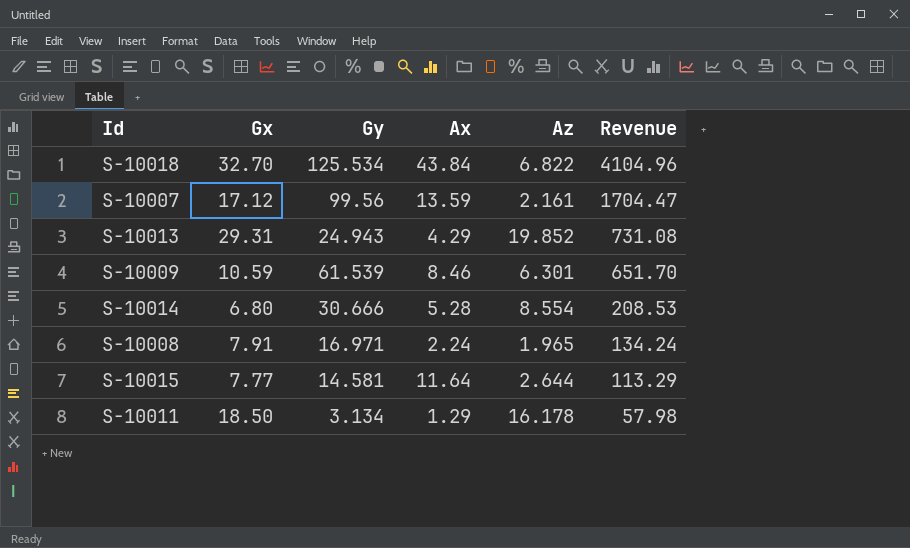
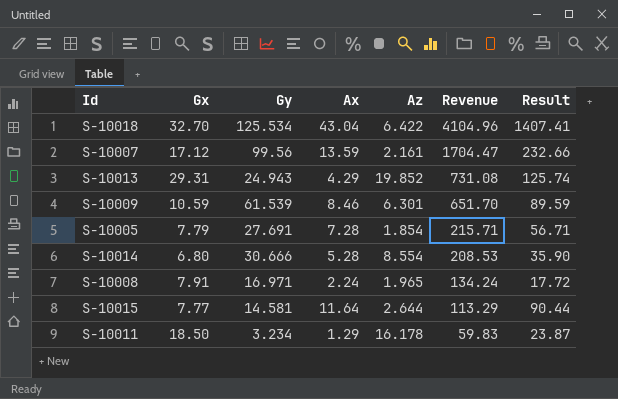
column Result | formula: none -> [Gx] * [Ax]
S-10018 | Ax: 43.84 -> 43.04
S-10018 | Az: 6.822 -> 6.422
row S-10005: none -> 7.79 | 27.691 | 7.28 | 1.854 | 215.71 | 56.71
S-10011 | Gy: 3.134 -> 3.234
S-10011 | Revenue: 57.98 -> 59.83

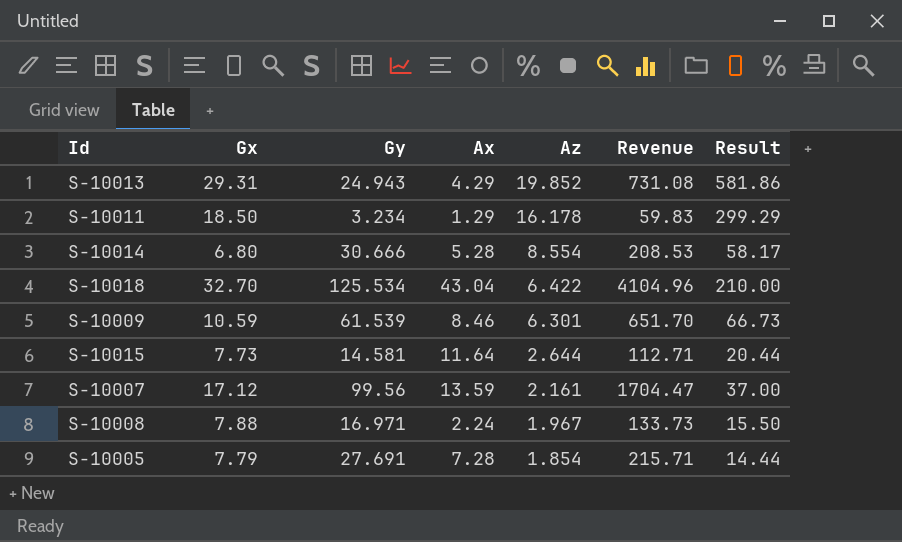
row order: Revenue descending -> Az descending
column Result | formula: [Gx] * [Ax] -> [Gx] * [Az]
S-10015 | Gx: 7.77 -> 7.73
S-10015 | Revenue: 113.29 -> 112.71
S-10008 | Gx: 7.91 -> 7.88
S-10008 | Az: 1.965 -> 1.967
S-10008 | Revenue: 134.24 -> 133.73

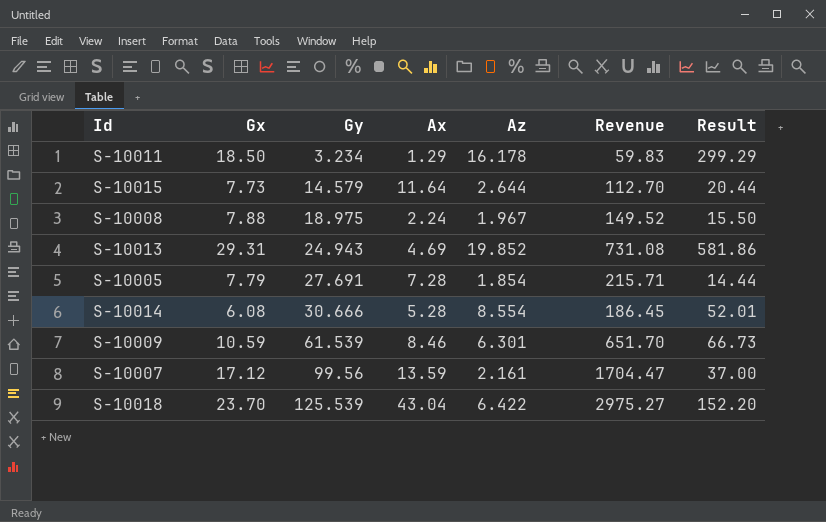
row order: Az descending -> Gy ascending
S-10015 | Gy: 14.581 -> 14.579
S-10015 | Revenue: 112.71 -> 112.70
S-10008 | Gy: 16.971 -> 18.975
S-10008 | Revenue: 133.73 -> 149.52
S-10013 | Ax: 4.29 -> 4.69
S-10014 | Gx: 6.80 -> 6.08
S-10014 | Revenue: 208.53 -> 186.45
S-10014 | Result: 58.17 -> 52.01
S-10018 | Gx: 32.70 -> 23.70
S-10018 | Gy: 125.534 -> 125.539
S-10018 | Revenue: 4104.96 -> 2975.27
S-10018 | Result: 210.00 -> 152.20

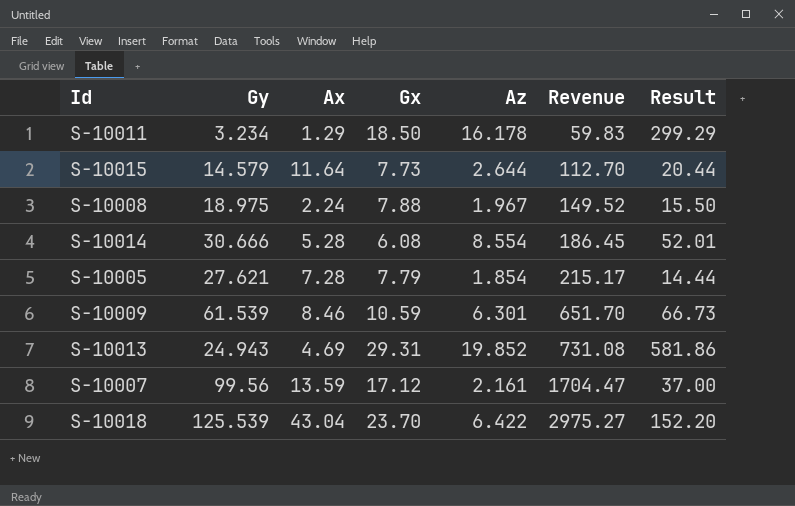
row order: Gy ascending -> Revenue ascending
column Gx | position: 2 -> 4
S-10005 | Gy: 27.691 -> 27.621
S-10005 | Revenue: 215.71 -> 215.17

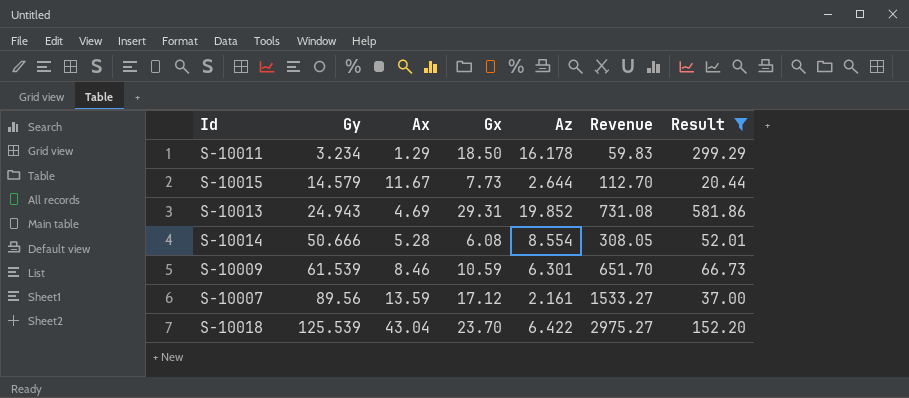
filter: none -> Result >= 20.44
row order: Revenue ascending -> Gy ascending
S-10015 | Ax: 11.64 -> 11.67
S-10014 | Gy: 30.666 -> 50.666
S-10014 | Revenue: 186.45 -> 308.05
S-10007 | Gy: 99.56 -> 89.56
S-10007 | Revenue: 1704.47 -> 1533.27

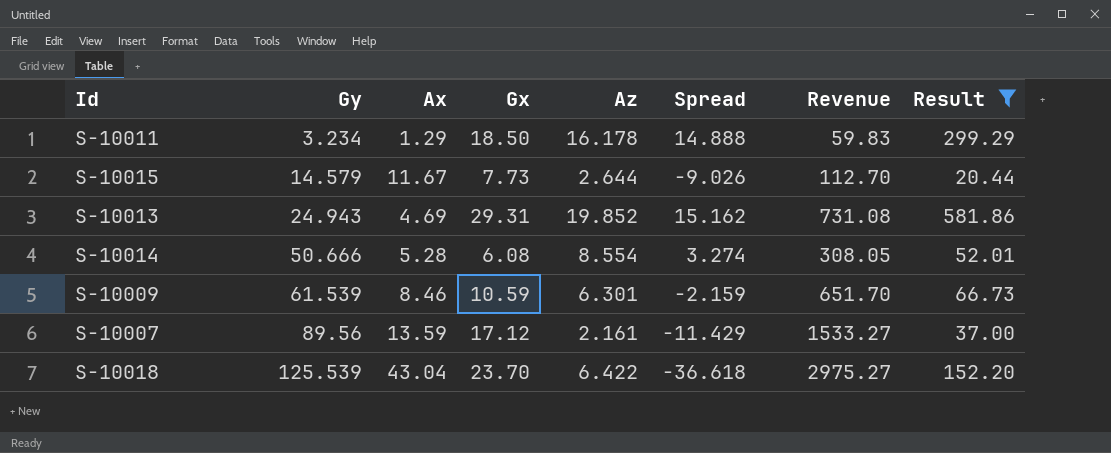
column Spread | formula: none -> [Az] - [Ax]

